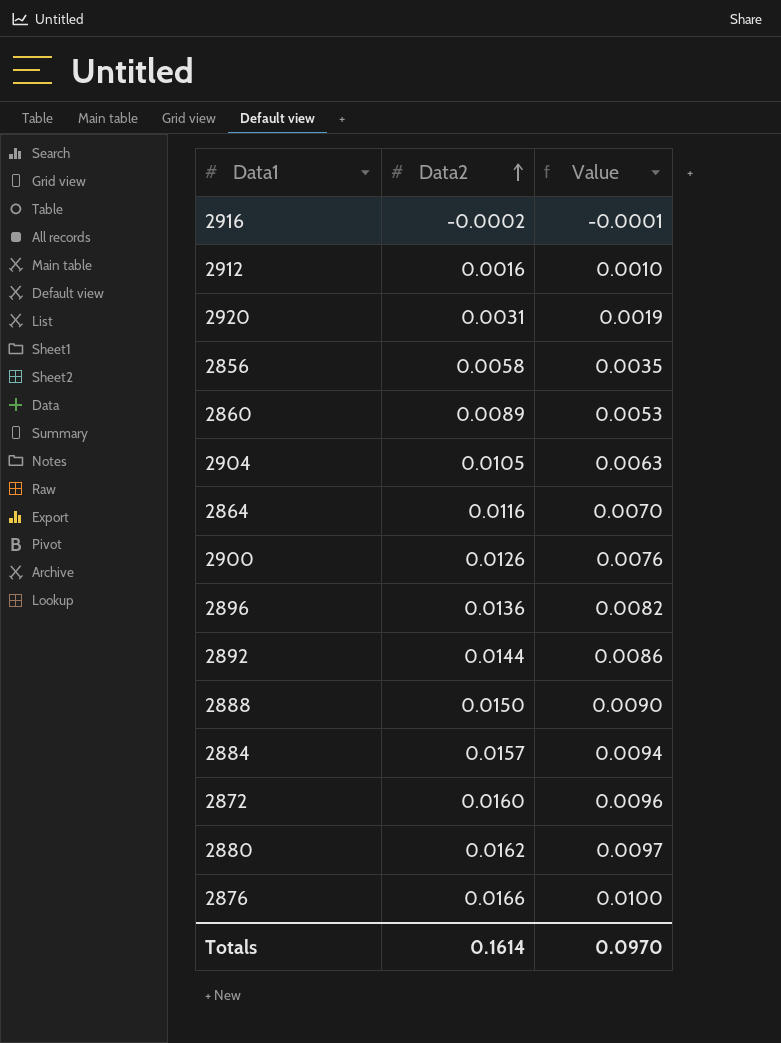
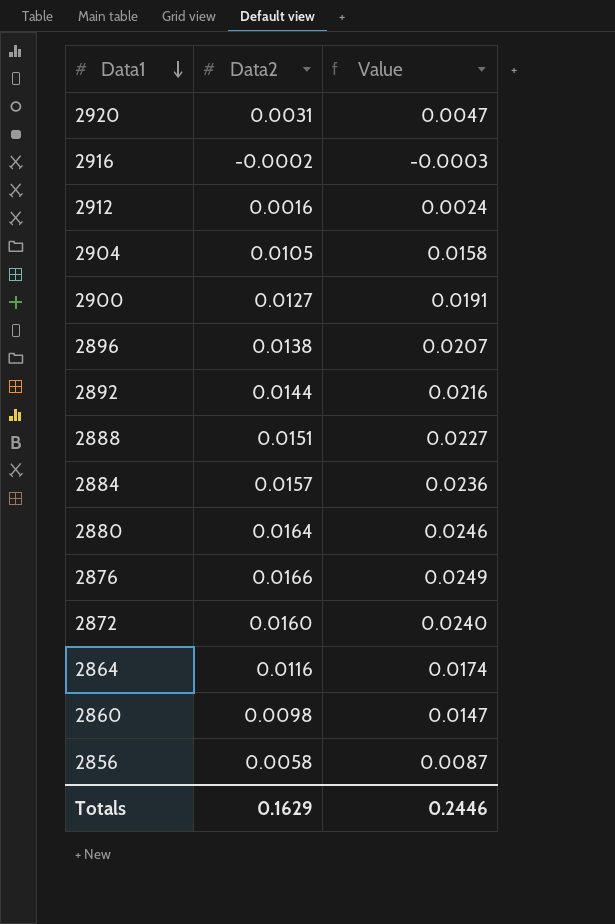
row order: Data2 ascending -> Data1 descending
column Value | formula: [Data2] * 0.6 -> [Data2] * 1.5
2900 | Data2: 0.0126 -> 0.0127
2896 | Data2: 0.0136 -> 0.0138
2888 | Data2: 0.0150 -> 0.0151
2880 | Data2: 0.0162 -> 0.0164
2860 | Data2: 0.0089 -> 0.0098
Totals | Data2: 0.1614 -> 0.1629
Totals | Value: 0.0970 -> 0.2446

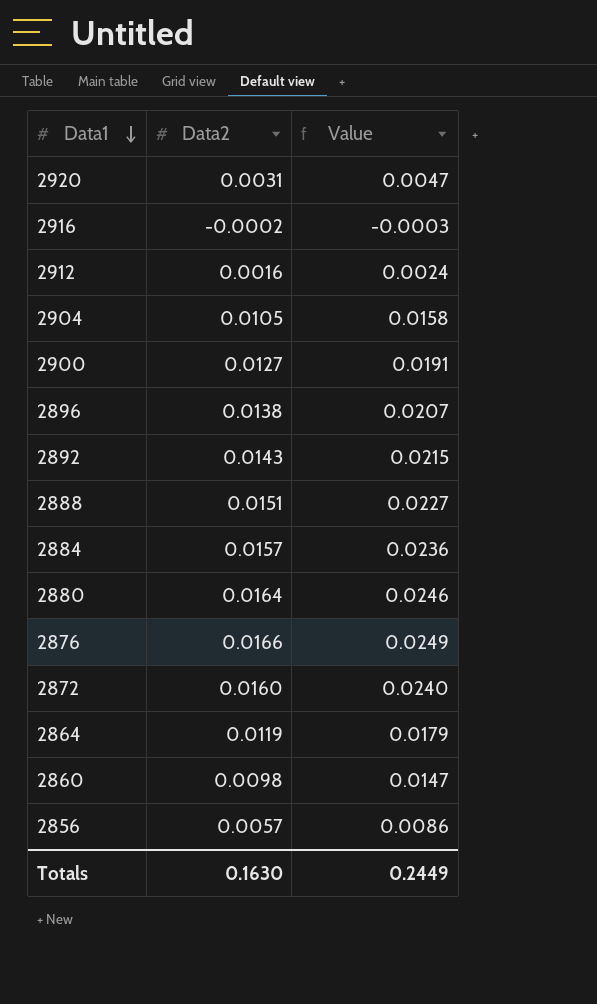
2892 | Data2: 0.0144 -> 0.0143
2892 | Value: 0.0216 -> 0.0215
2864 | Data2: 0.0116 -> 0.0119
2864 | Value: 0.0174 -> 0.0179
2856 | Data2: 0.0058 -> 0.0057
2856 | Value: 0.0087 -> 0.0086
Totals | Data2: 0.1629 -> 0.1630
Totals | Value: 0.2446 -> 0.2449

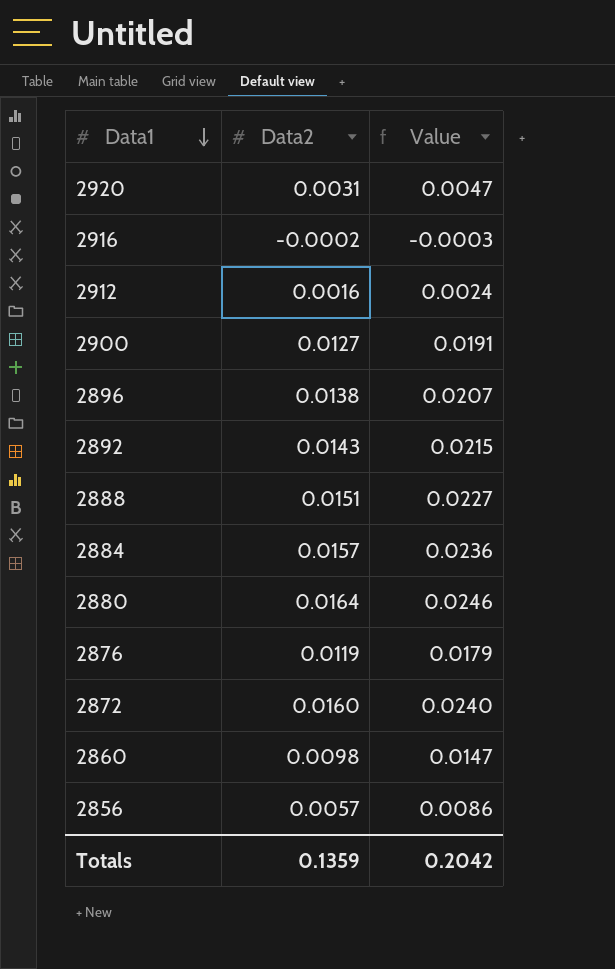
row 2904: 0.0105 | 0.0158 -> none
row 2864: 0.0119 | 0.0179 -> none
2876 | Data2: 0.0166 -> 0.0119
2876 | Value: 0.0249 -> 0.0179
Totals | Data2: 0.1630 -> 0.1359
Totals | Value: 0.2449 -> 0.2042

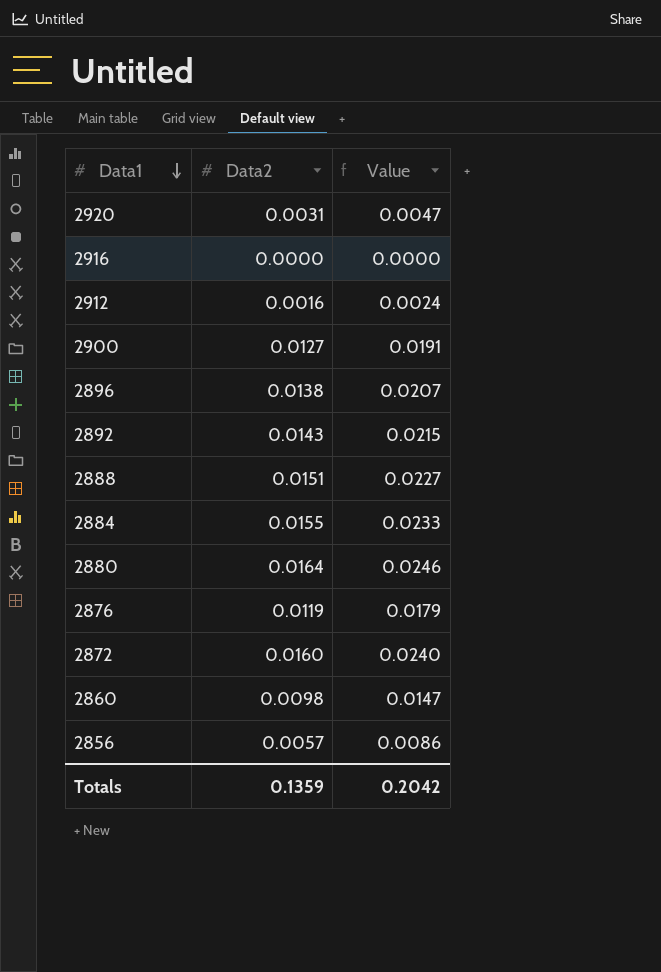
2916 | Data2: -0.0002 -> 0.0000
2916 | Value: -0.0003 -> 0.0000
2884 | Data2: 0.0157 -> 0.0155
2884 | Value: 0.0236 -> 0.0233

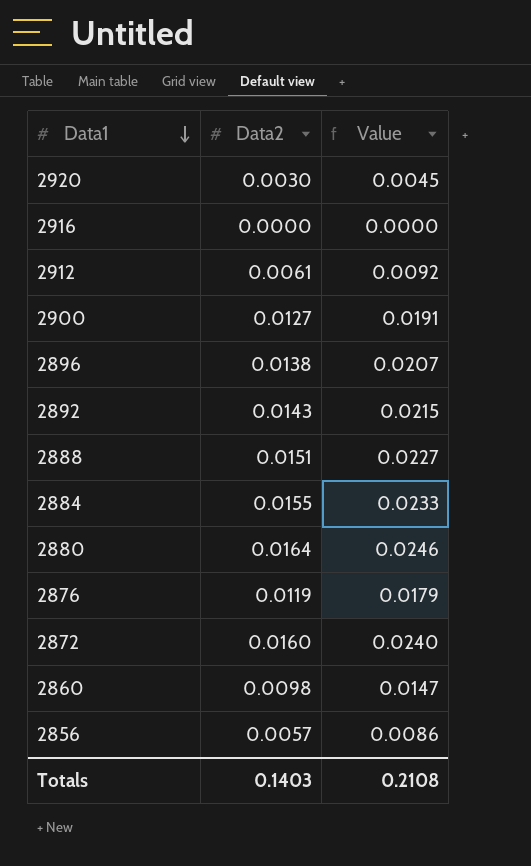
2920 | Data2: 0.0031 -> 0.0030
2920 | Value: 0.0047 -> 0.0045
2912 | Data2: 0.0016 -> 0.0061
2912 | Value: 0.0024 -> 0.0092
Totals | Data2: 0.1359 -> 0.1403
Totals | Value: 0.2042 -> 0.2108

